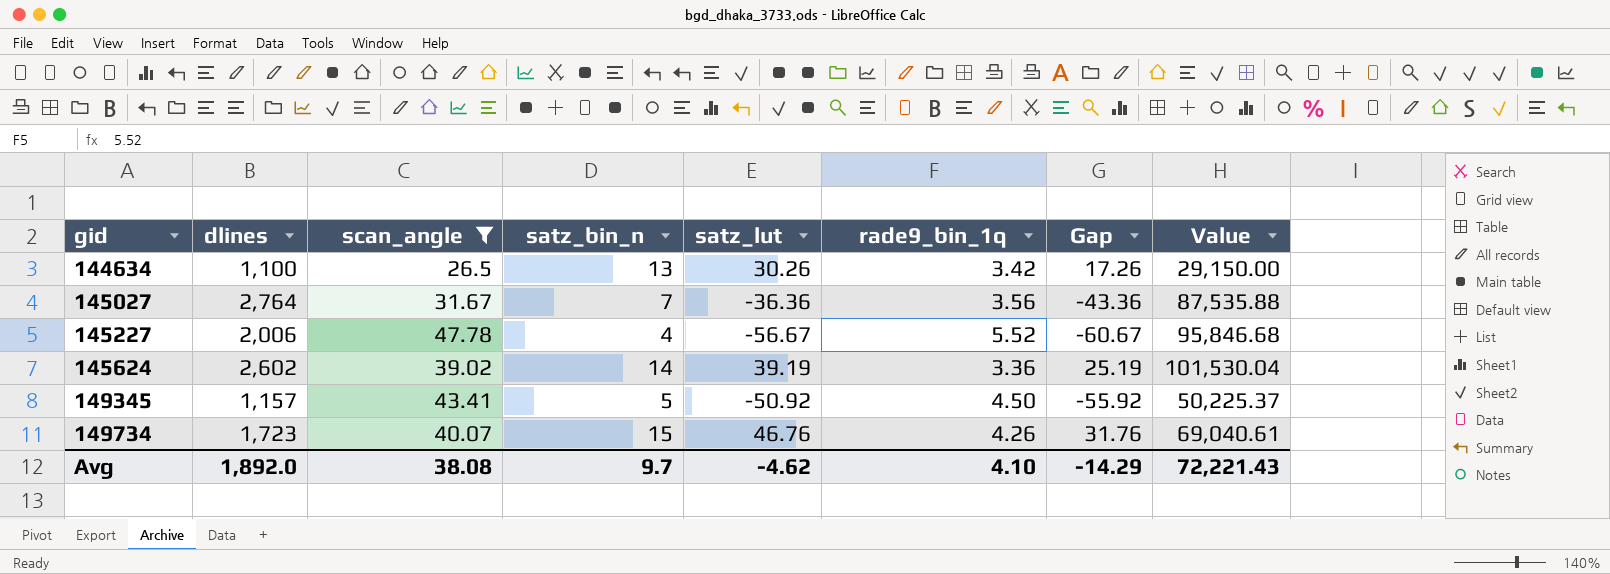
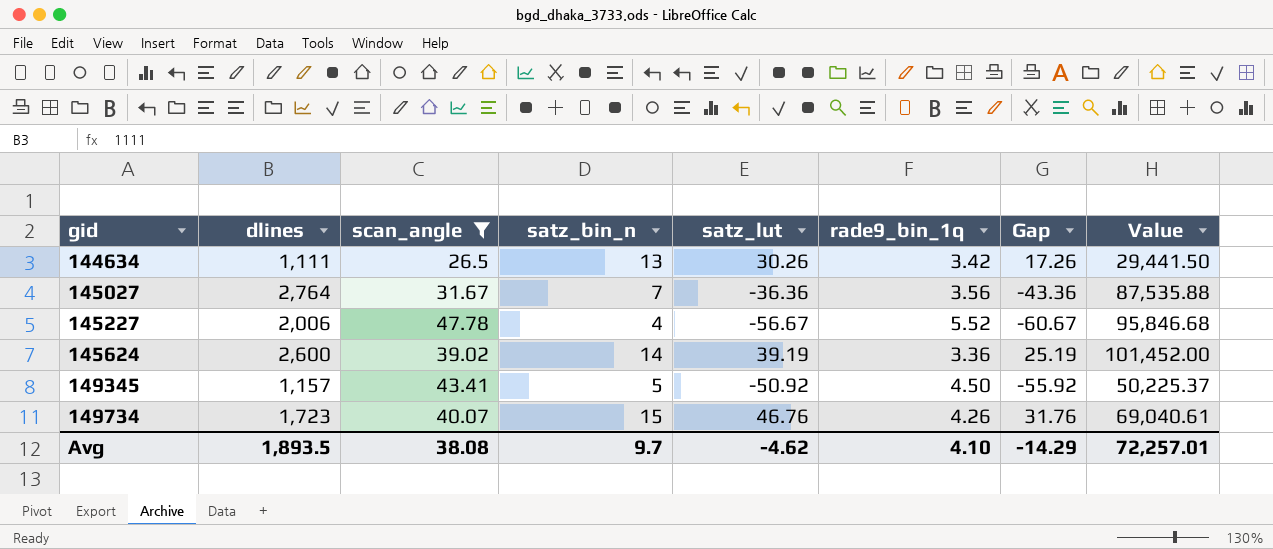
144634 | dlines: 1,100 -> 1,111
144634 | Value: 29,150.00 -> 29,441.50
145624 | dlines: 2,602 -> 2,600
145624 | Value: 101,530.04 -> 101,452.00
Avg | dlines: 1,892.0 -> 1,893.5
Avg | Value: 72,221.43 -> 72,257.01

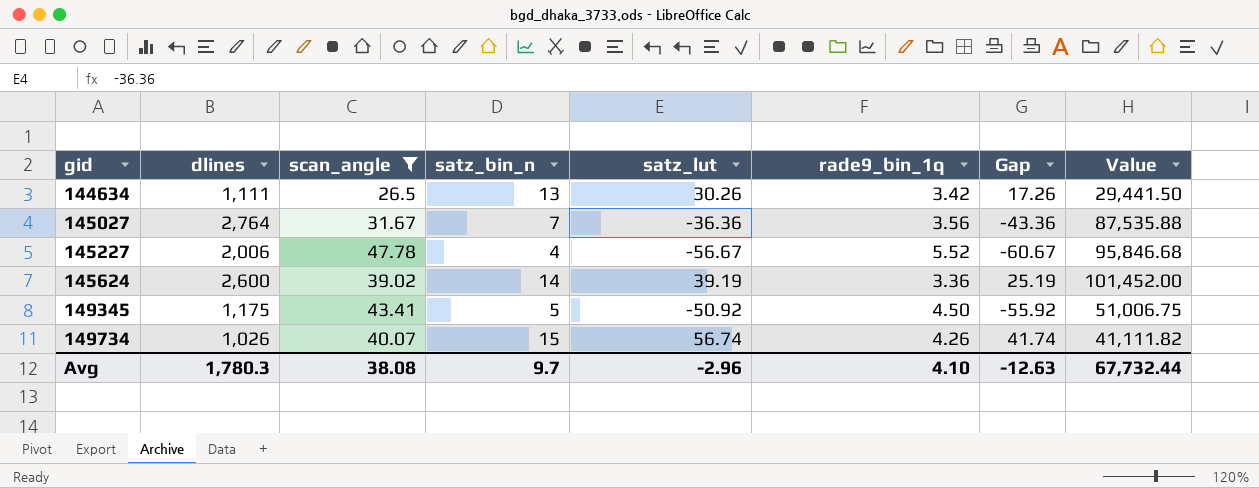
149345 | dlines: 1,157 -> 1,175
149345 | Value: 50,225.37 -> 51,006.75
149734 | dlines: 1,723 -> 1,026
149734 | satz_lut: 46.76 -> 56.74
149734 | Gap: 31.76 -> 41.74
149734 | Value: 69,040.61 -> 41,111.82
Avg | dlines: 1,893.5 -> 1,780.3
Avg | satz_lut: -4.62 -> -2.96
Avg | Gap: -14.29 -> -12.63
Avg | Value: 72,257.01 -> 67,732.44

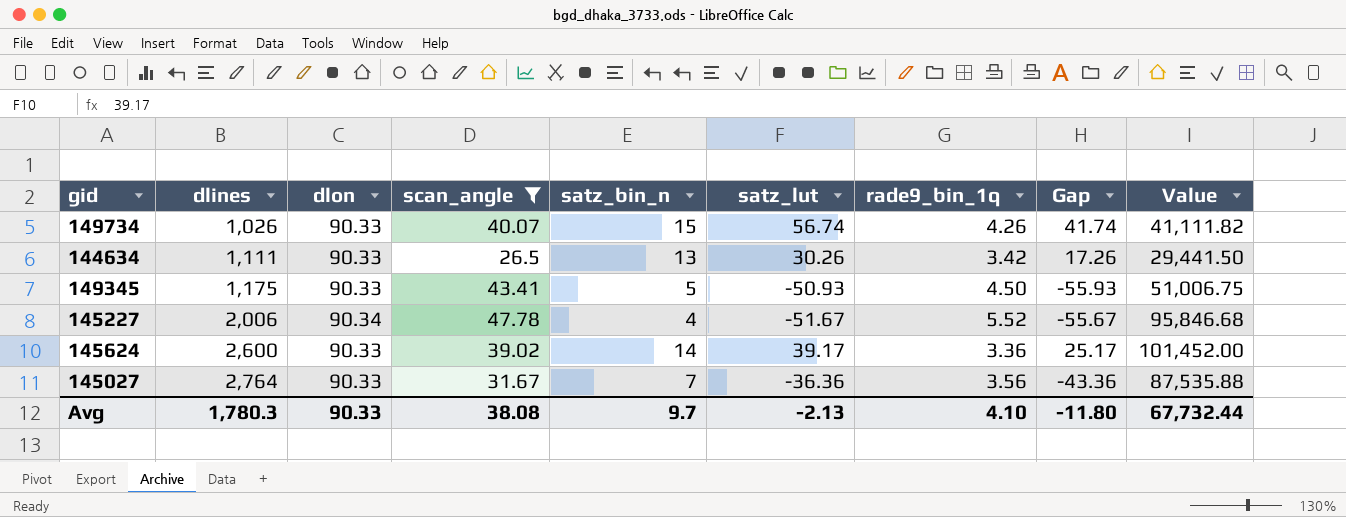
row order: gid ascending -> dlines ascending
column dlon | position: none -> 3
149345 | satz_lut: -50.92 -> -50.93
149345 | Gap: -55.92 -> -55.93
145227 | satz_lut: -56.67 -> -51.67
145227 | Gap: -60.67 -> -55.67
145624 | satz_lut: 39.19 -> 39.17
145624 | Gap: 25.19 -> 25.17
Avg | satz_lut: -2.96 -> -2.13
Avg | Gap: -12.63 -> -11.80

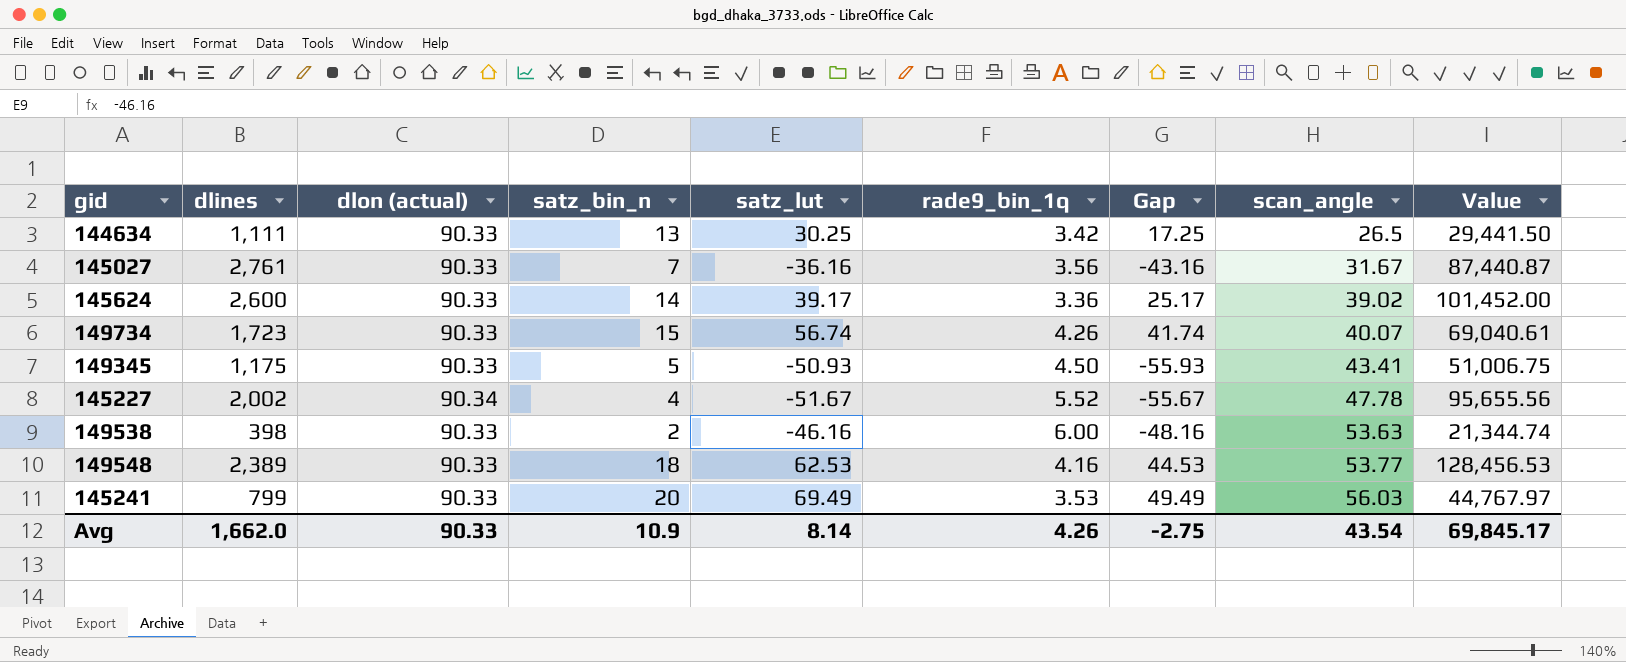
filter: scan_angle <= 47.78 -> none
row order: dlines ascending -> scan_angle ascending
column name: dlon -> dlon (actual)
column scan_angle | position: 4 -> 8
144634 | satz_lut: 30.26 -> 30.25
144634 | Gap: 17.26 -> 17.25
145027 | dlines: 2,764 -> 2,761
145027 | satz_lut: -36.36 -> -36.16
145027 | Gap: -43.36 -> -43.16
145027 | Value: 87,535.88 -> 87,440.87
149734 | dlines: 1,026 -> 1,723
149734 | Value: 41,111.82 -> 69,040.61
145227 | dlines: 2,006 -> 2,002
145227 | Value: 95,846.68 -> 95,655.56
Avg | dlines: 1,780.3 -> 1,662.0
Avg | satz_bin_n: 9.7 -> 10.9
Avg | satz_lut: -2.13 -> 8.14
Avg | rade9_bin_1q: 4.10 -> 4.26
Avg | Gap: -11.80 -> -2.75
Avg | scan_angle: 38.08 -> 43.54
Avg | Value: 67,732.44 -> 69,845.17

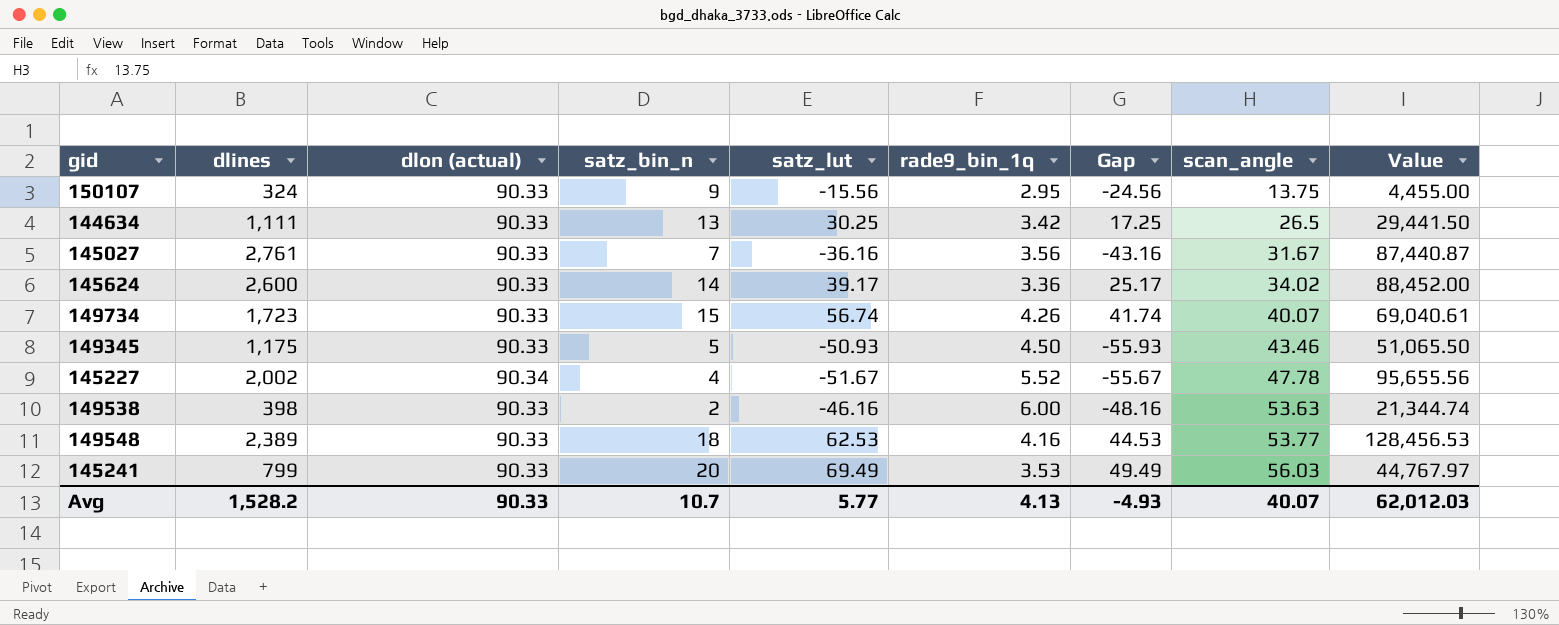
row 150107: none -> 324 | 90.33 | 9 | -15.56 | 2.95 | -24.56 | 13.75 | 4,455.00
145624 | scan_angle: 39.02 -> 34.02
145624 | Value: 101,452.00 -> 88,452.00
149345 | scan_angle: 43.41 -> 43.46
149345 | Value: 51,006.75 -> 51,065.50
Avg | dlines: 1,662.0 -> 1,528.2
Avg | satz_bin_n: 10.9 -> 10.7
Avg | satz_lut: 8.14 -> 5.77
Avg | rade9_bin_1q: 4.26 -> 4.13
Avg | Gap: -2.75 -> -4.93
Avg | scan_angle: 43.54 -> 40.07
Avg | Value: 69,845.17 -> 62,012.03

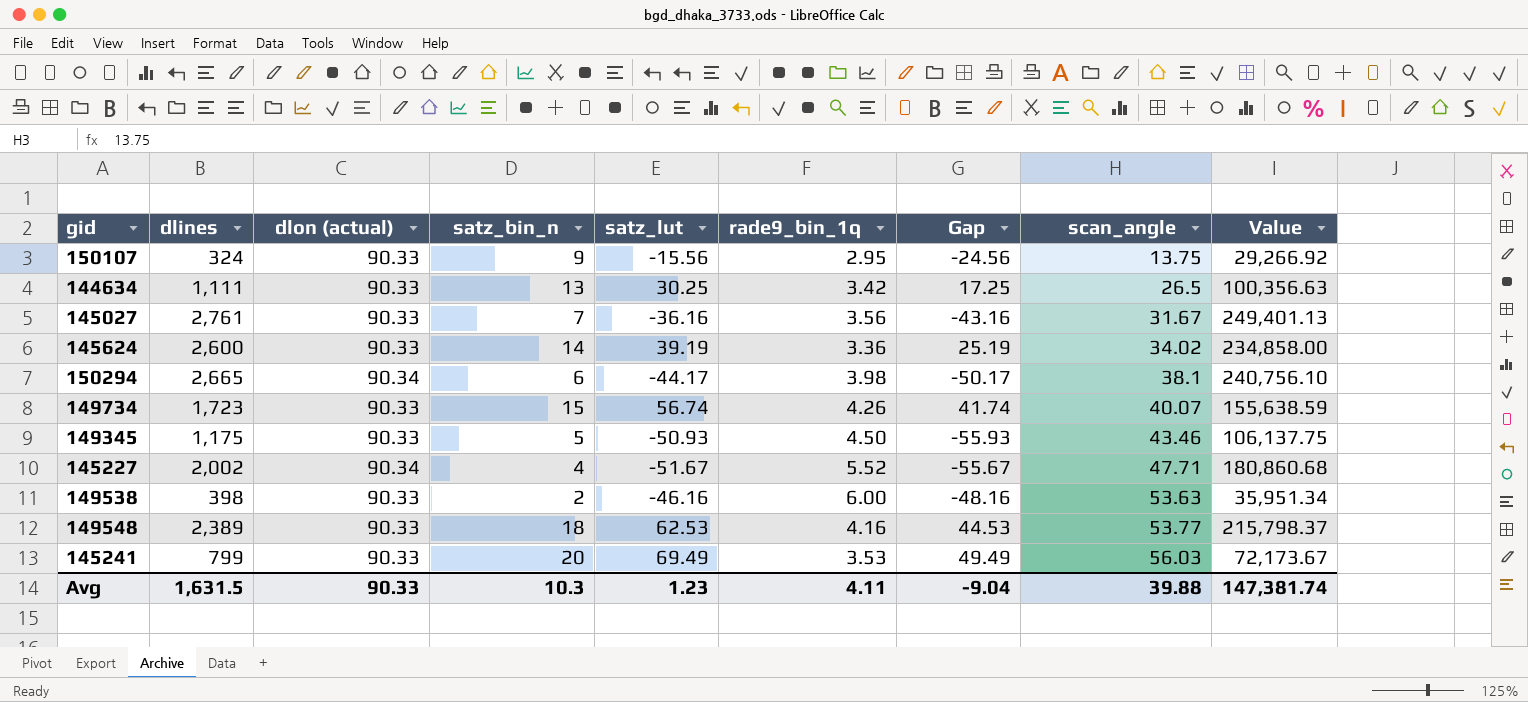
column Value | formula: [dlines] * [scan_angle] -> [dlines] * [dlon (actual)]
145624 | satz_lut: 39.17 -> 39.19
145624 | Gap: 25.17 -> 25.19
row 150294: none -> 2,665 | 90.34 | 6 | -44.17 | 3.98 | -50.17 | 38.1 | 240,756.10
145227 | scan_angle: 47.78 -> 47.71
Avg | dlines: 1,528.2 -> 1,631.5
Avg | satz_bin_n: 10.7 -> 10.3
Avg | satz_lut: 5.77 -> 1.23
Avg | rade9_bin_1q: 4.13 -> 4.11
Avg | Gap: -4.93 -> -9.04
Avg | scan_angle: 40.07 -> 39.88
Avg | Value: 62,012.03 -> 147,381.74

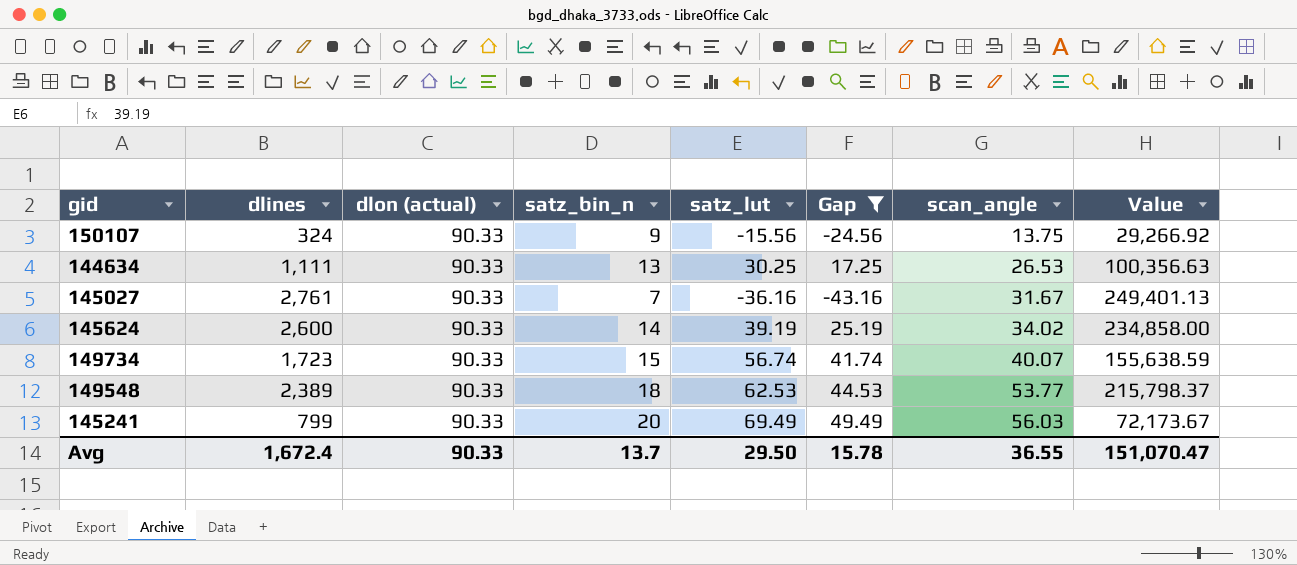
filter: none -> Gap >= -43.16
column rade9_bin_1q | position: 6 -> none
144634 | scan_angle: 26.5 -> 26.53
Avg | dlines: 1,631.5 -> 1,672.4
Avg | satz_bin_n: 10.3 -> 13.7
Avg | satz_lut: 1.23 -> 29.50
Avg | Gap: -9.04 -> 15.78
Avg | scan_angle: 39.88 -> 36.55
Avg | Value: 147,381.74 -> 151,070.47

